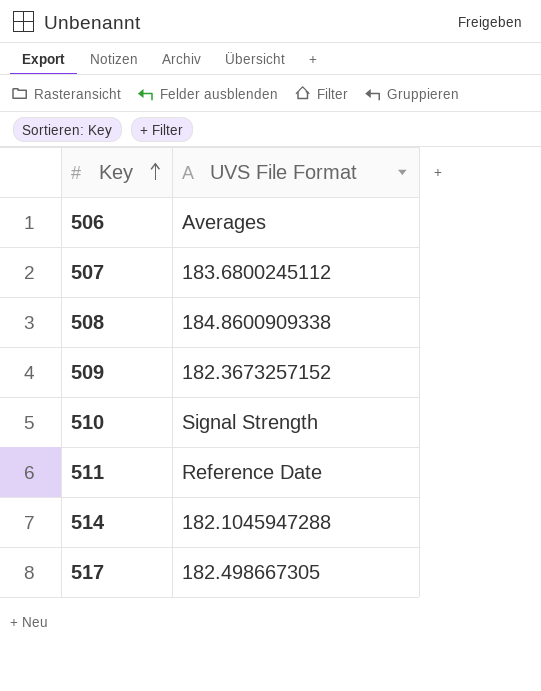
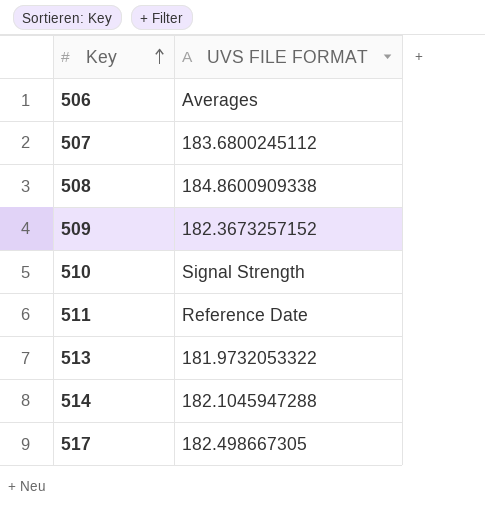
column name: UVS File Format -> UVS FILE FORMAT
row 513: none -> 181.9732053322

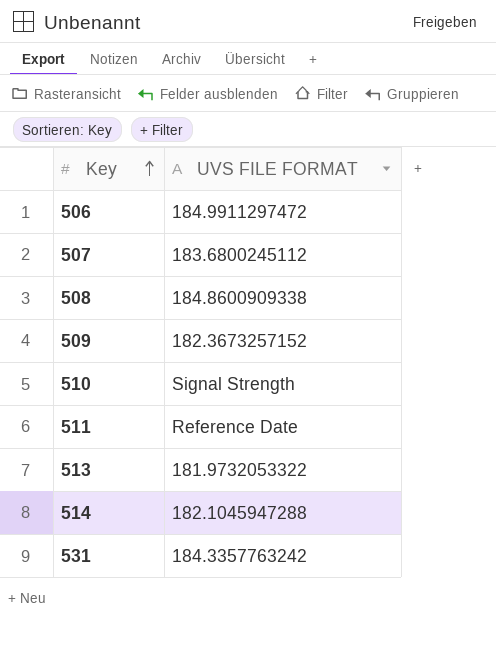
row 517: 182.498667305 -> none
506 | UVS FILE FORMAT: Averages -> 184.9911297472
row 531: none -> 184.3357763242

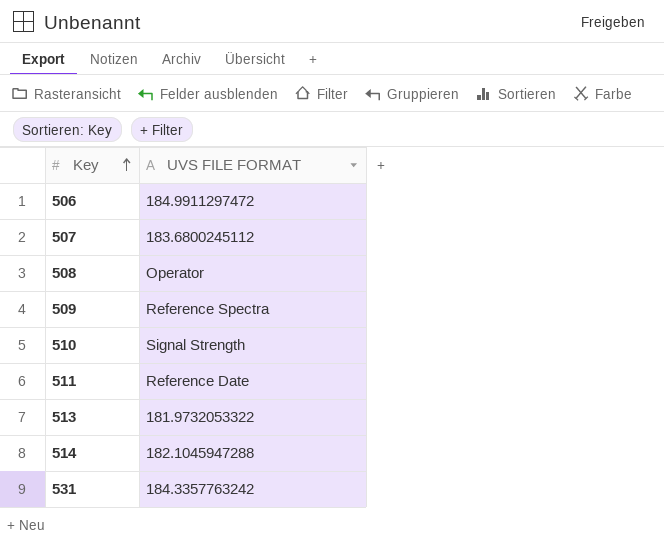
508 | UVS FILE FORMAT: 184.8600909338 -> Operator
509 | UVS FILE FORMAT: 182.3673257152 -> Reference Spectra

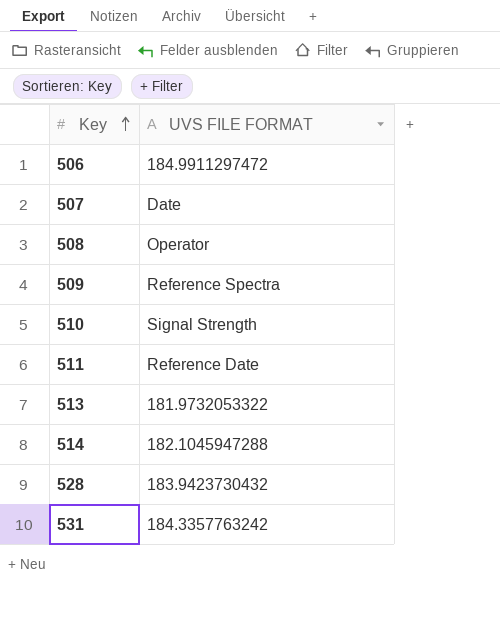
507 | UVS FILE FORMAT: 183.6800245112 -> Date
row 528: none -> 183.9423730432

